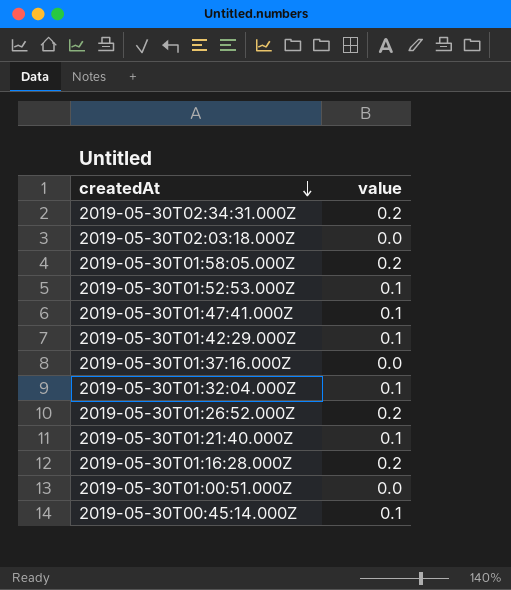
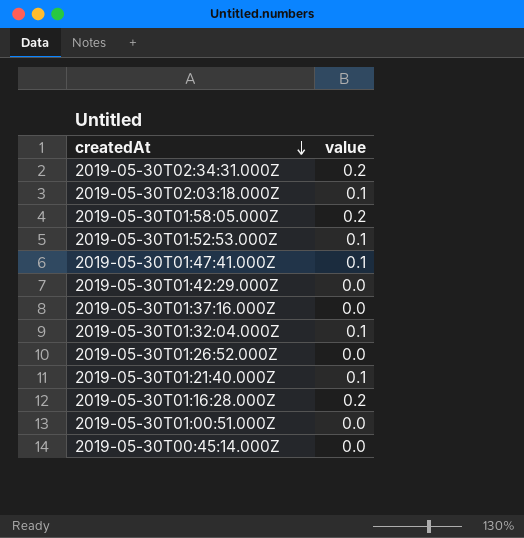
2019-05-30T02:03:18.000Z | value: 0.0 -> 0.1
2019-05-30T01:42:29.000Z | value: 0.1 -> 0.0
2019-05-30T01:26:52.000Z | value: 0.2 -> 0.0
2019-05-30T00:45:14.000Z | value: 0.1 -> 0.0

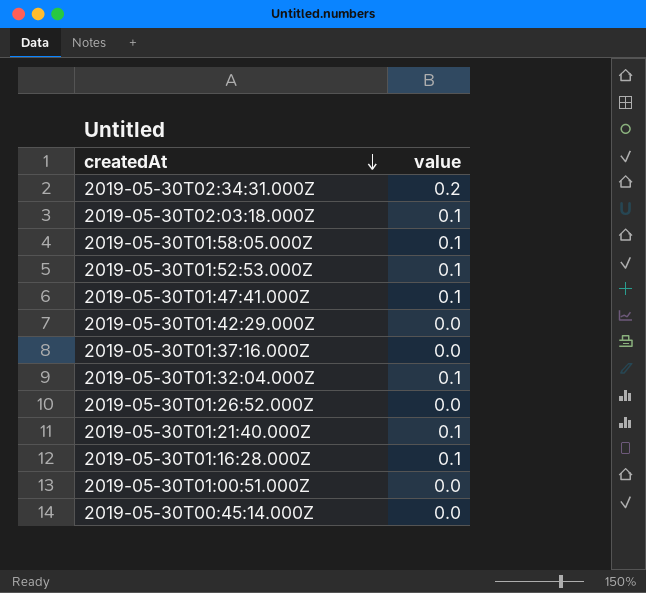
2019-05-30T01:58:05.000Z | value: 0.2 -> 0.1
2019-05-30T01:16:28.000Z | value: 0.2 -> 0.1

